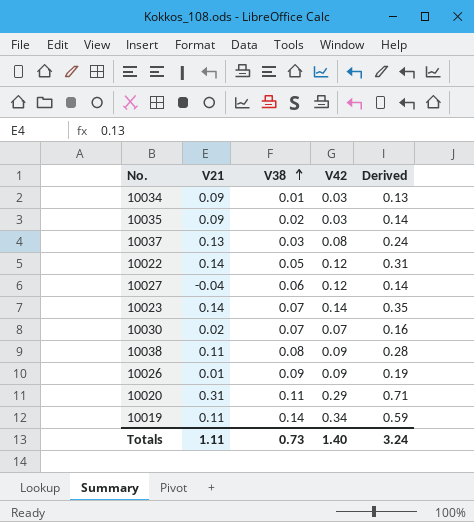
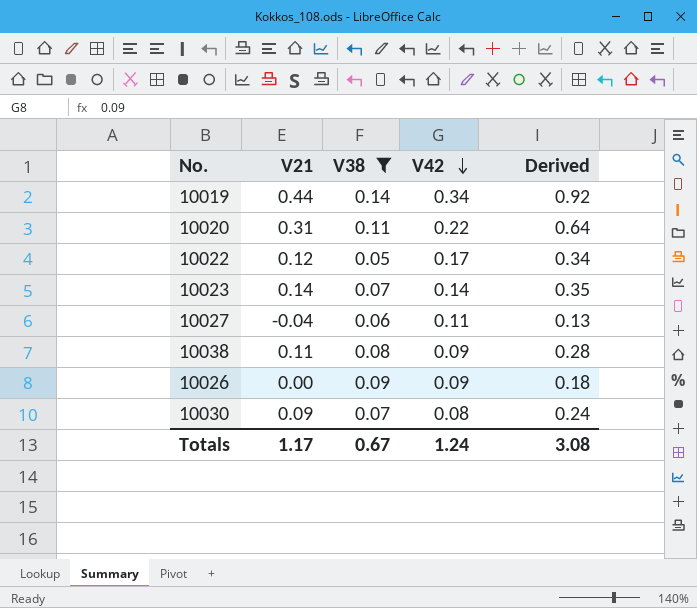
filter: none -> V38 >= 0.05
row order: V38 ascending -> V42 descending
10019 | V21: 0.11 -> 0.44
10019 | Derived: 0.59 -> 0.92
10020 | V42: 0.29 -> 0.22
10020 | Derived: 0.71 -> 0.64
10022 | V21: 0.14 -> 0.12
10022 | V42: 0.12 -> 0.17
10022 | Derived: 0.31 -> 0.34
10027 | V42: 0.12 -> 0.11
10027 | Derived: 0.14 -> 0.13
10026 | V21: 0.01 -> 0.00
10026 | Derived: 0.19 -> 0.18
10030 | V21: 0.02 -> 0.09
10030 | V42: 0.07 -> 0.08
10030 | Derived: 0.16 -> 0.24
Totals | V21: 1.11 -> 1.17
Totals | V38: 0.73 -> 0.67
Totals | V42: 1.40 -> 1.24
Totals | Derived: 3.24 -> 3.08

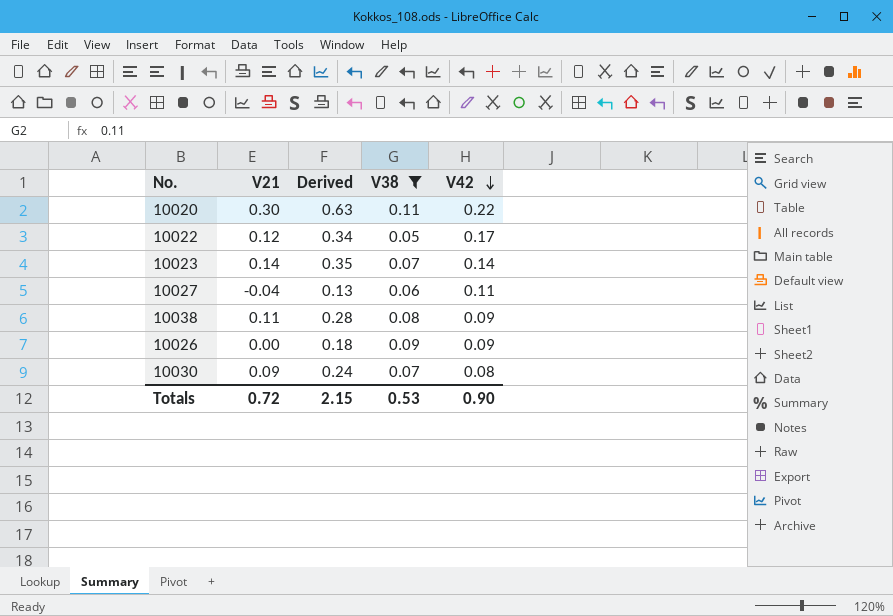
column Derived | position: 5 -> 3
row 10019: 0.44 | 0.14 | 0.34 | 0.92 -> none
10020 | V21: 0.31 -> 0.30
10020 | Derived: 0.64 -> 0.63
Totals | V21: 1.17 -> 0.72
Totals | Derived: 3.08 -> 2.15
Totals | V38: 0.67 -> 0.53
Totals | V42: 1.24 -> 0.90

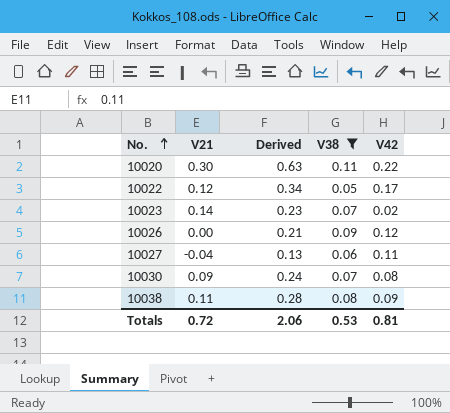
row order: V42 descending -> No. ascending
10023 | Derived: 0.35 -> 0.23
10023 | V42: 0.14 -> 0.02
10026 | Derived: 0.18 -> 0.21
10026 | V42: 0.09 -> 0.12
Totals | Derived: 2.15 -> 2.06
Totals | V42: 0.90 -> 0.81

